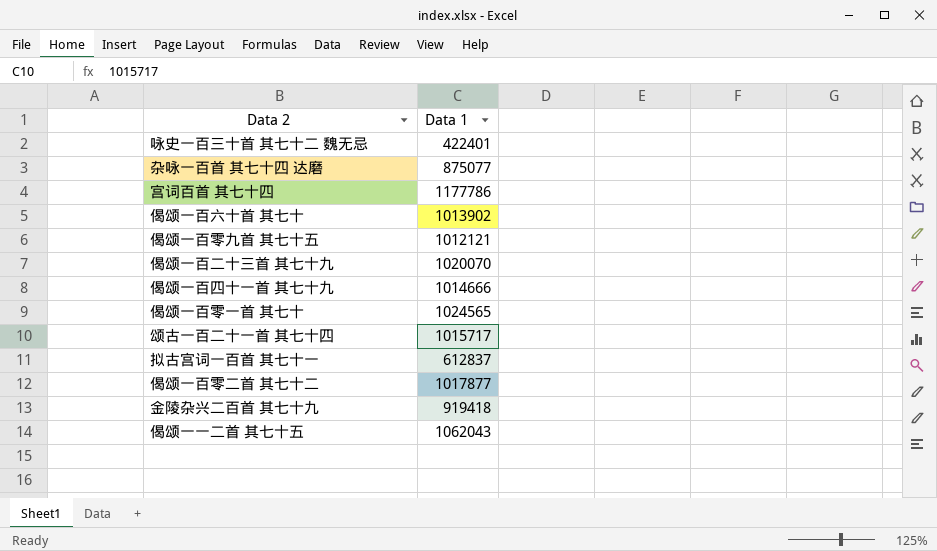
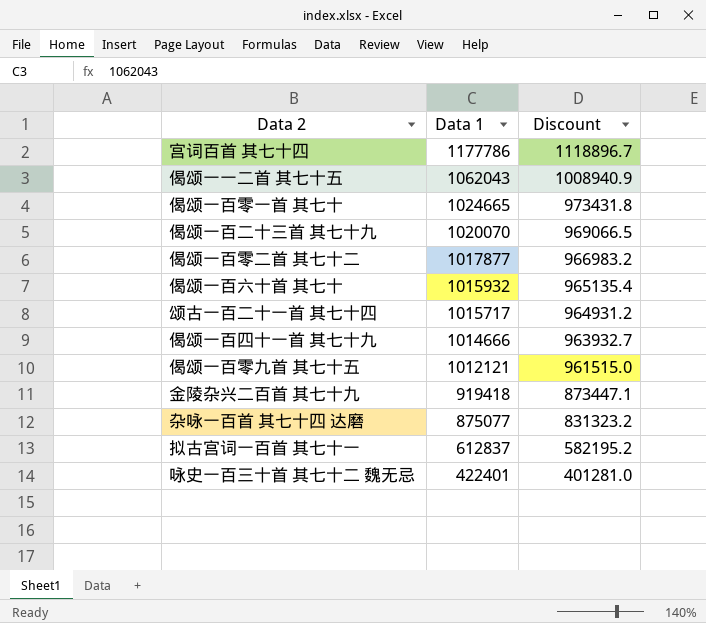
row order: none -> Data 1 descending
column Discount | formula: none -> [Data 1] * 0.95
偈颂一百零一首 其七十 | Data 1: 1024565 -> 1024665
偈颂一百六十首 其七十 | Data 1: 1013902 -> 1015932

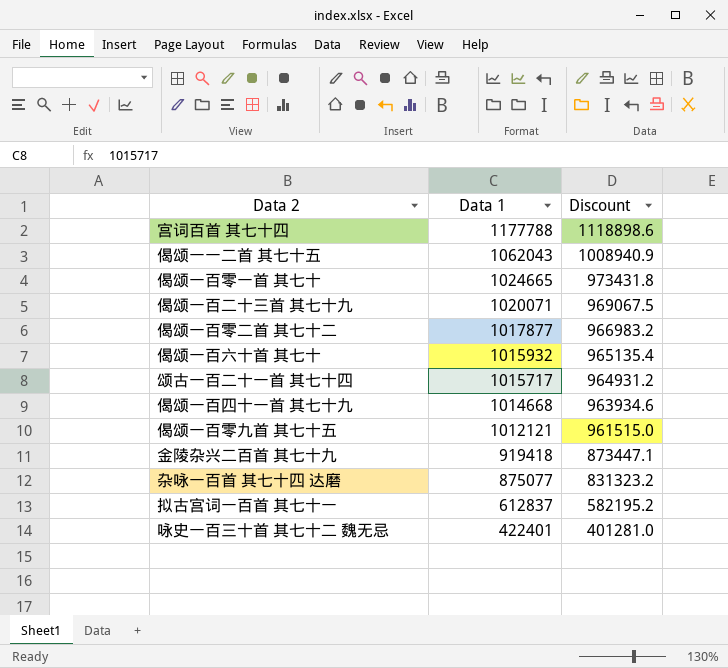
宫词百首 其七十四 | Data 1: 1177786 -> 1177788
宫词百首 其七十四 | Discount: 1118896.7 -> 1118898.6
偈颂一百二十三首 其七十九 | Data 1: 1020070 -> 1020071
偈颂一百二十三首 其七十九 | Discount: 969066.5 -> 969067.5
偈颂一百四十一首 其七十九 | Data 1: 1014666 -> 1014668
偈颂一百四十一首 其七十九 | Discount: 963932.7 -> 963934.6

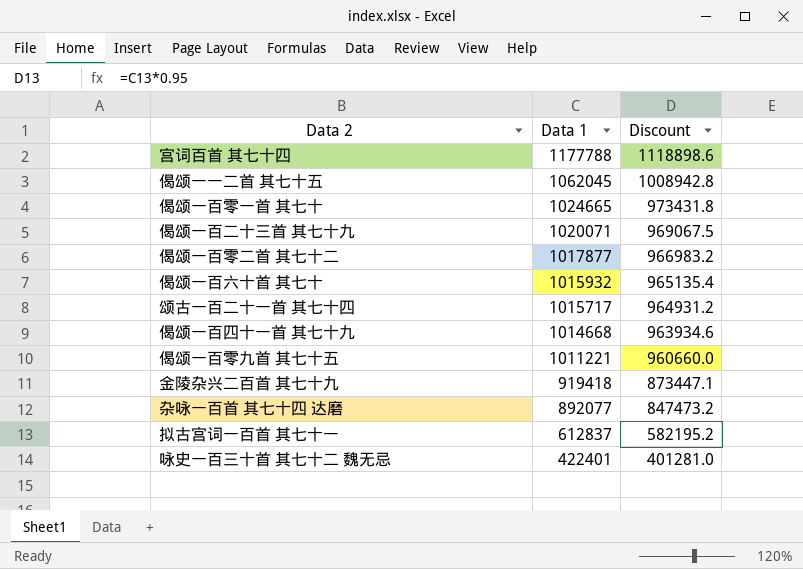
偈颂一一二首 其七十五 | Data 1: 1062043 -> 1062045
偈颂一一二首 其七十五 | Discount: 1008940.9 -> 1008942.8
偈颂一百零九首 其七十五 | Data 1: 1012121 -> 1011221
偈颂一百零九首 其七十五 | Discount: 961515.0 -> 960660.0
杂咏一百首 其七十四 达磨 | Data 1: 875077 -> 892077
杂咏一百首 其七十四 达磨 | Discount: 831323.2 -> 847473.2

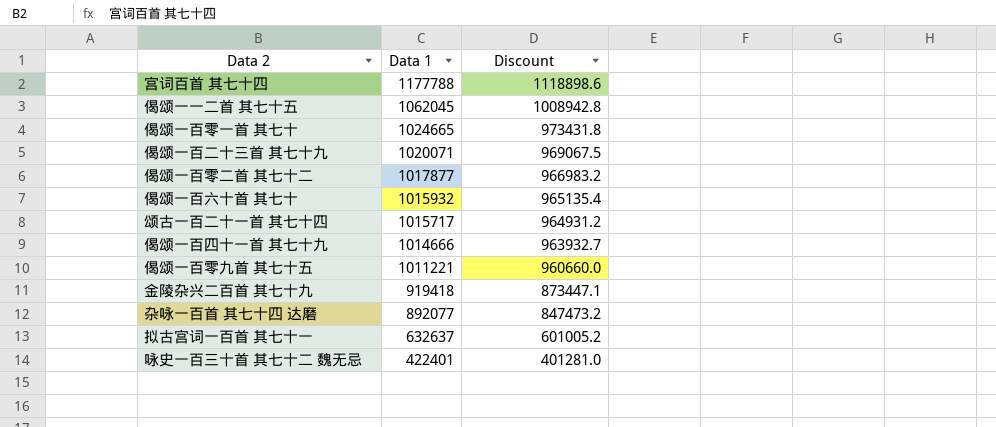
偈颂一百四十一首 其七十九 | Data 1: 1014668 -> 1014666
偈颂一百四十一首 其七十九 | Discount: 963934.6 -> 963932.7
拟古宫词一百首 其七十一 | Data 1: 612837 -> 632637
拟古宫词一百首 其七十一 | Discount: 582195.2 -> 601005.2

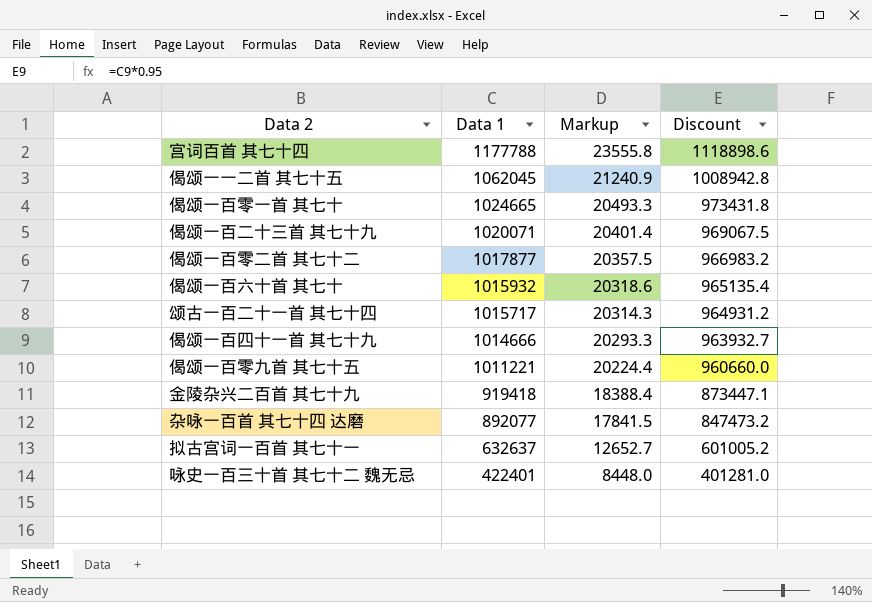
column Markup | formula: none -> [Data 1] * 0.02

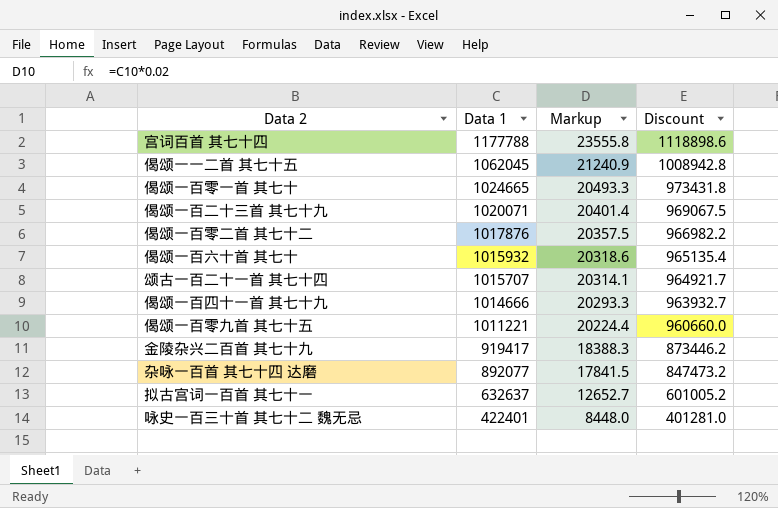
偈颂一百零二首 其七十二 | Data 1: 1017877 -> 1017876
偈颂一百零二首 其七十二 | Discount: 966983.2 -> 966982.2
颂古一百二十一首 其七十四 | Data 1: 1015717 -> 1015707
颂古一百二十一首 其七十四 | Markup: 20314.3 -> 20314.1
颂古一百二十一首 其七十四 | Discount: 964931.2 -> 964921.7
金陵杂兴二百首 其七十九 | Data 1: 919418 -> 919417
金陵杂兴二百首 其七十九 | Markup: 18388.4 -> 18388.3
金陵杂兴二百首 其七十九 | Discount: 873447.1 -> 873446.2

